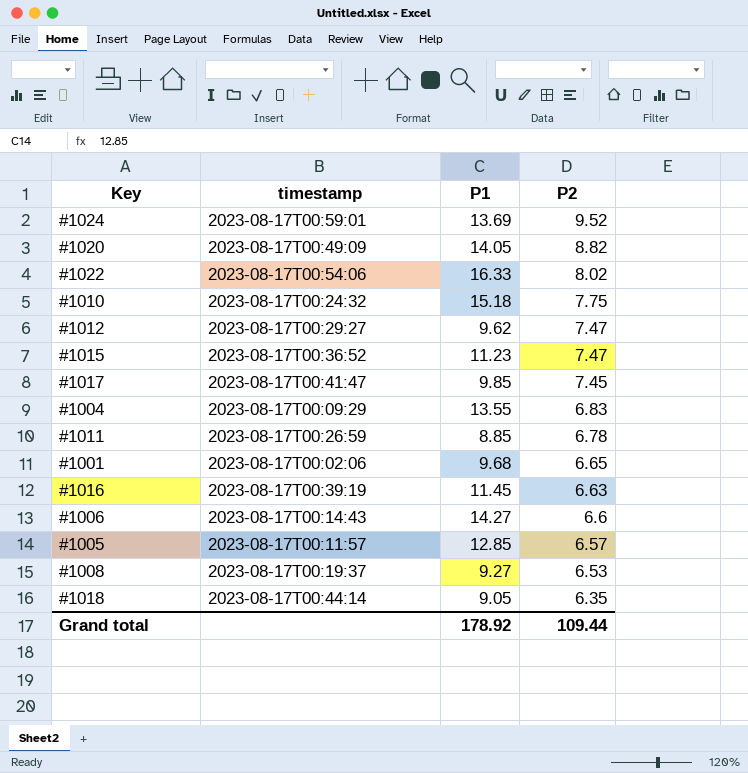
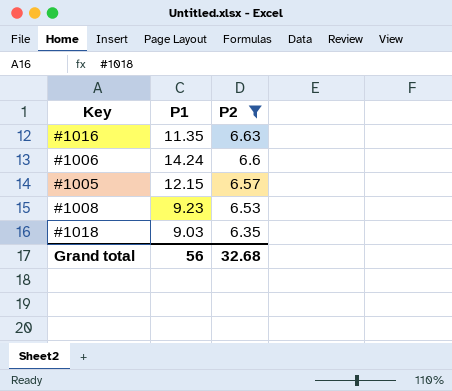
filter: none -> P2 <= 6.63
column timestamp | position: 2 -> none
#1016 | P1: 11.45 -> 11.35
#1006 | P1: 14.27 -> 14.24
#1005 | P1: 12.85 -> 12.15
#1008 | P1: 9.27 -> 9.23
#1018 | P1: 9.05 -> 9.03
Grand total | P1: 178.92 -> 56
Grand total | P2: 109.44 -> 32.68

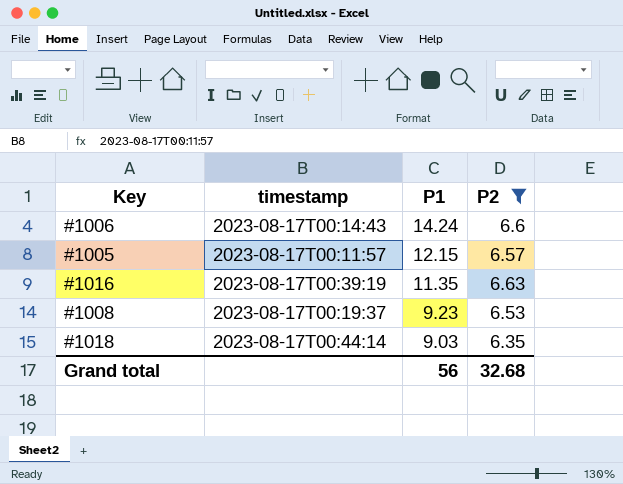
row order: P2 descending -> P1 descending
column timestamp | position: none -> 2

